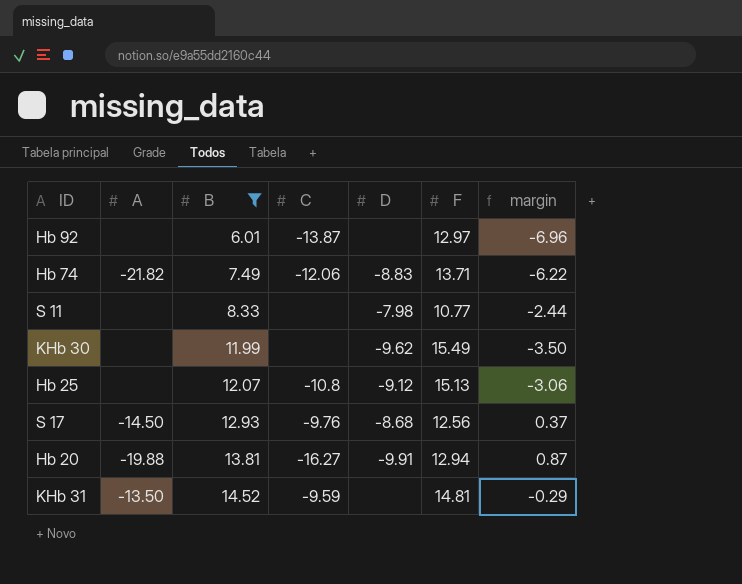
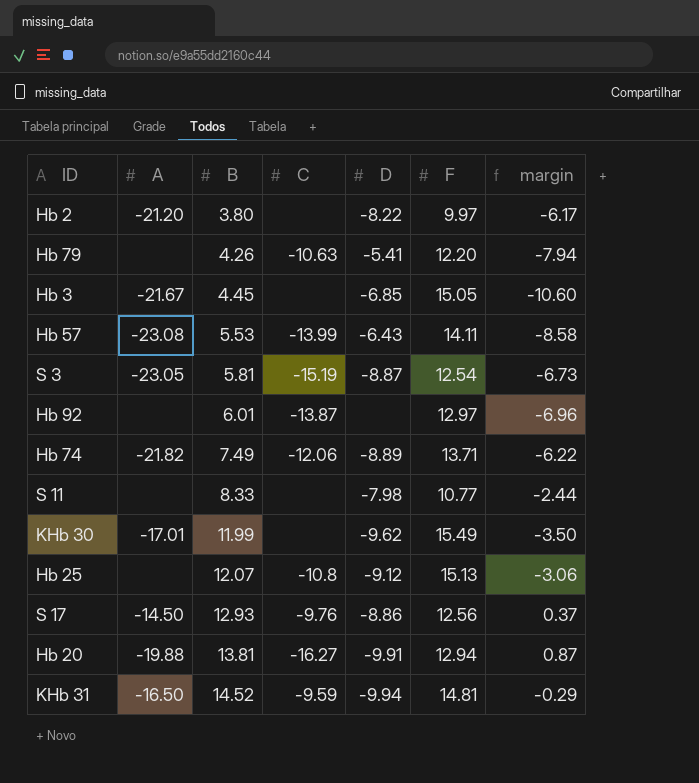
filter: B >= 6.01 -> none
Hb 74 | D: -8.83 -> -8.89
KHb 30 | A: none -> -17.01
S 17 | D: -8.68 -> -8.86
KHb 31 | A: -13.50 -> -16.50
KHb 31 | D: none -> -9.94

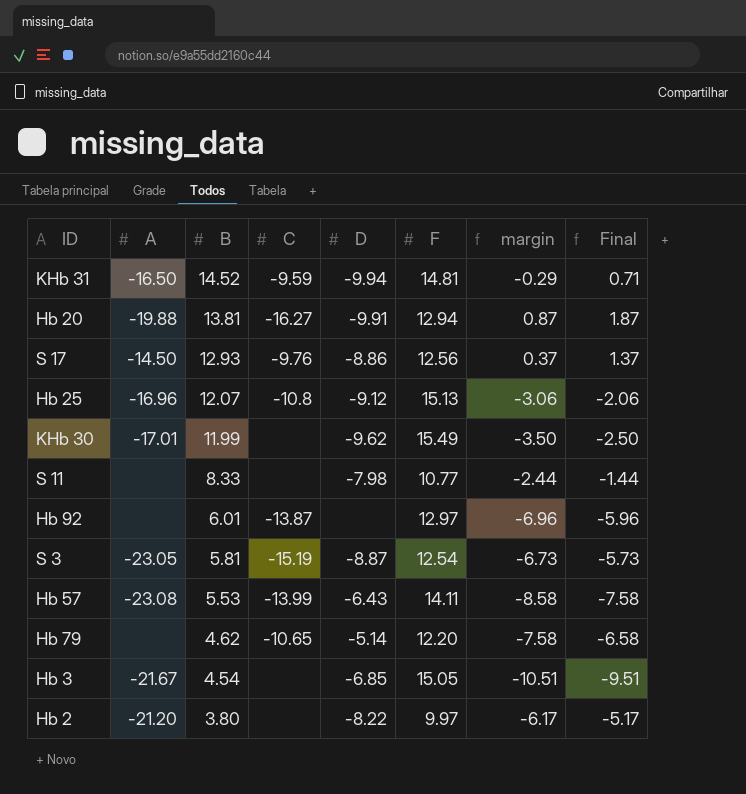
row order: B ascending -> B descending
column Final | formula: none -> [margin] + 1
row Hb 74: -21.82 | 7.49 | -12.06 | -8.89 | 13.71 | -6.22 -> none
Hb 25 | A: none -> -16.96
Hb 79 | B: 4.26 -> 4.62
Hb 79 | C: -10.63 -> -10.65
Hb 79 | D: -5.41 -> -5.14
Hb 79 | margin: -7.94 -> -7.58
Hb 3 | B: 4.45 -> 4.54
Hb 3 | margin: -10.60 -> -10.51

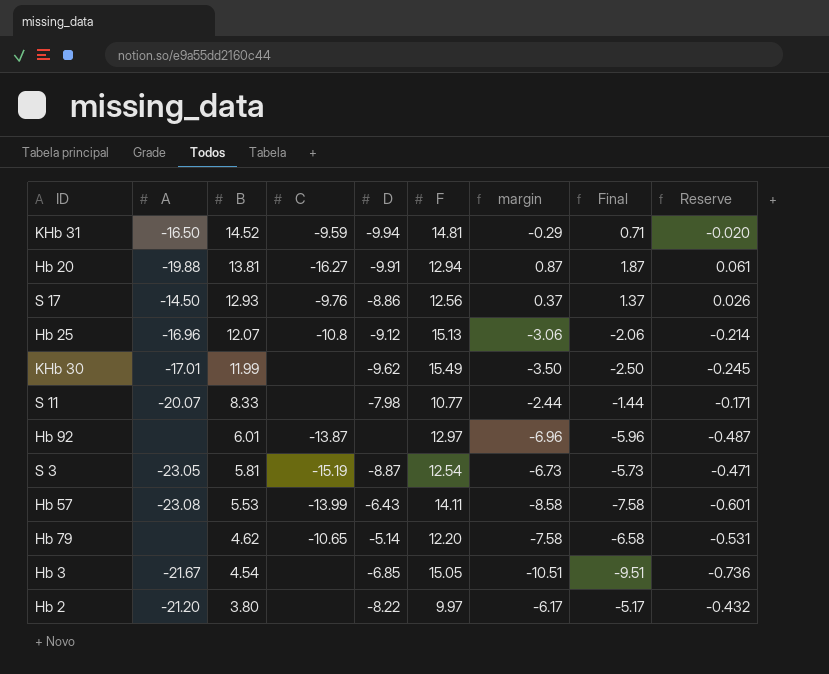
column Reserve | formula: none -> [margin] * 0.07
S 11 | A: none -> -20.07

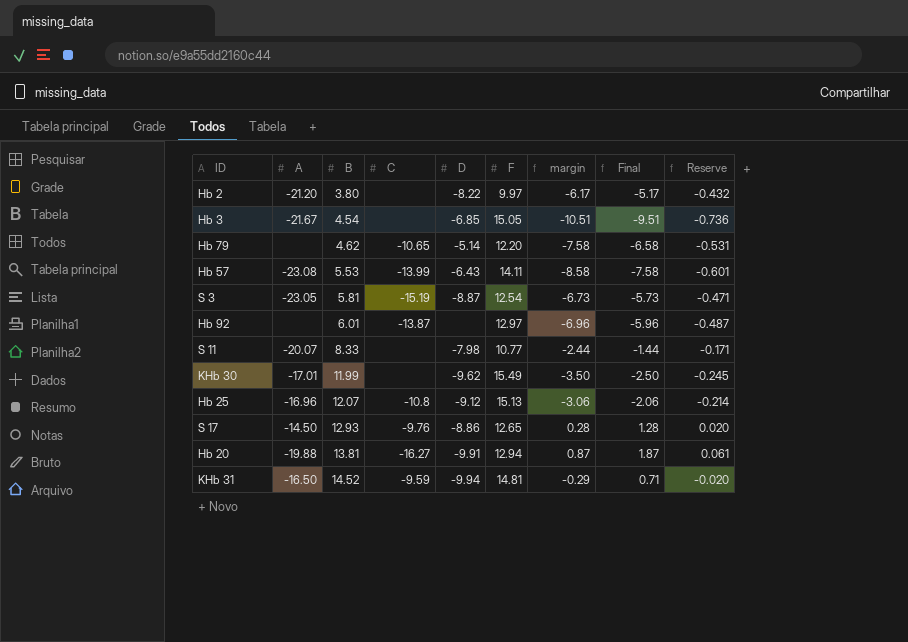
row order: B descending -> B ascending
S 17 | F: 12.56 -> 12.65
S 17 | margin: 0.37 -> 0.28
S 17 | Final: 1.37 -> 1.28
S 17 | Reserve: 0.026 -> 0.020

